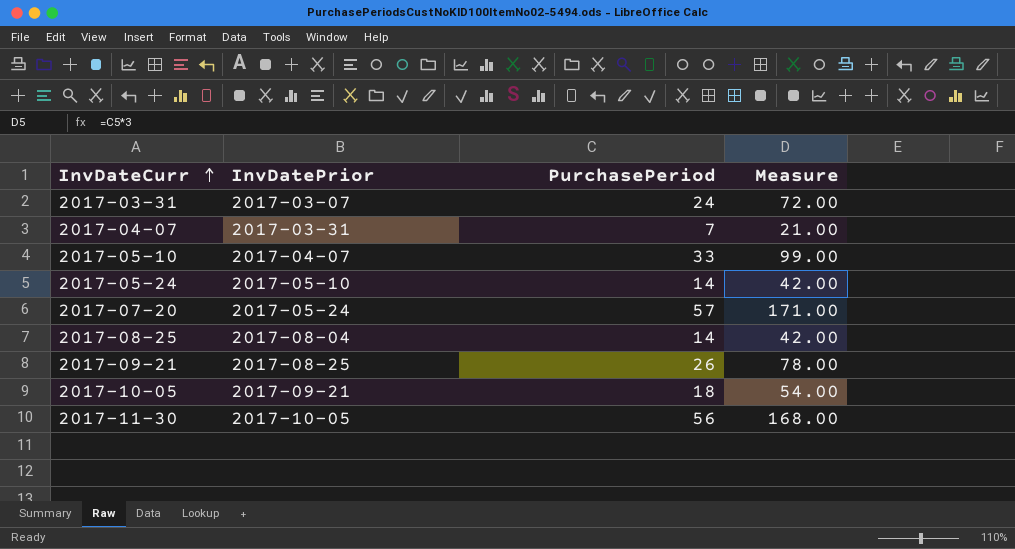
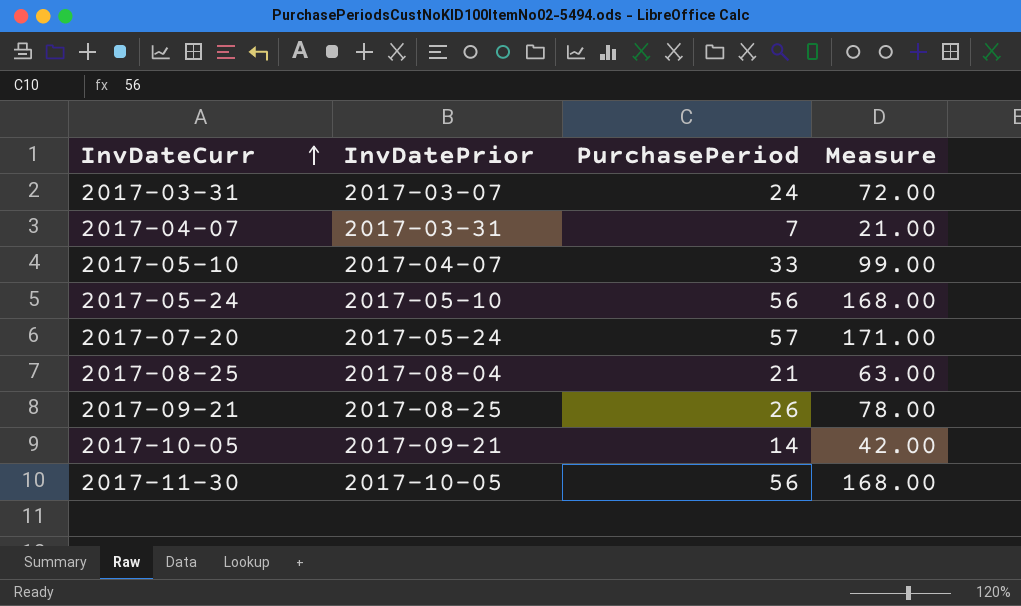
2017-05-24 | PurchasePeriod: 14 -> 56
2017-05-24 | Measure: 42.00 -> 168.00
2017-08-25 | PurchasePeriod: 14 -> 21
2017-08-25 | Measure: 42.00 -> 63.00
2017-10-05 | PurchasePeriod: 18 -> 14
2017-10-05 | Measure: 54.00 -> 42.00

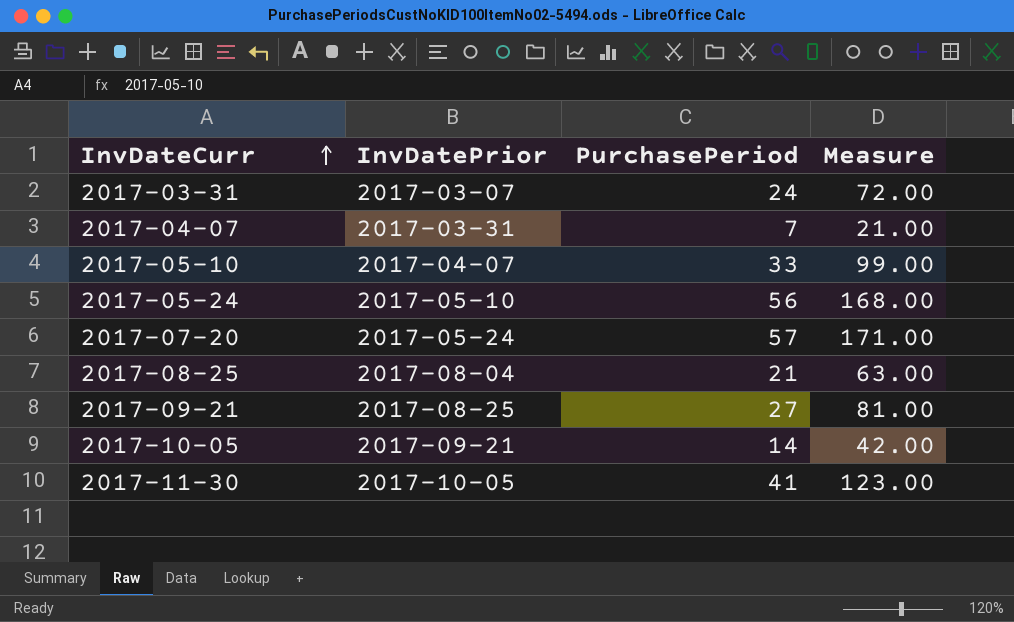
2017-09-21 | PurchasePeriod: 26 -> 27
2017-09-21 | Measure: 78.00 -> 81.00
2017-11-30 | PurchasePeriod: 56 -> 41
2017-11-30 | Measure: 168.00 -> 123.00

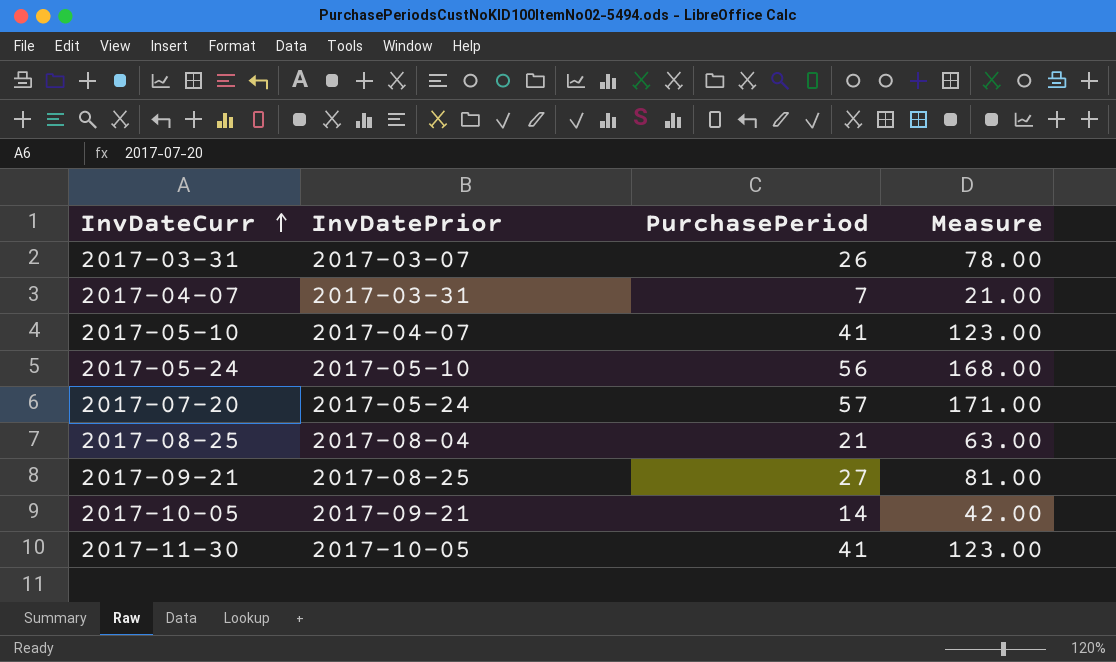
2017-03-31 | PurchasePeriod: 24 -> 26
2017-03-31 | Measure: 72.00 -> 78.00
2017-05-10 | PurchasePeriod: 33 -> 41
2017-05-10 | Measure: 99.00 -> 123.00

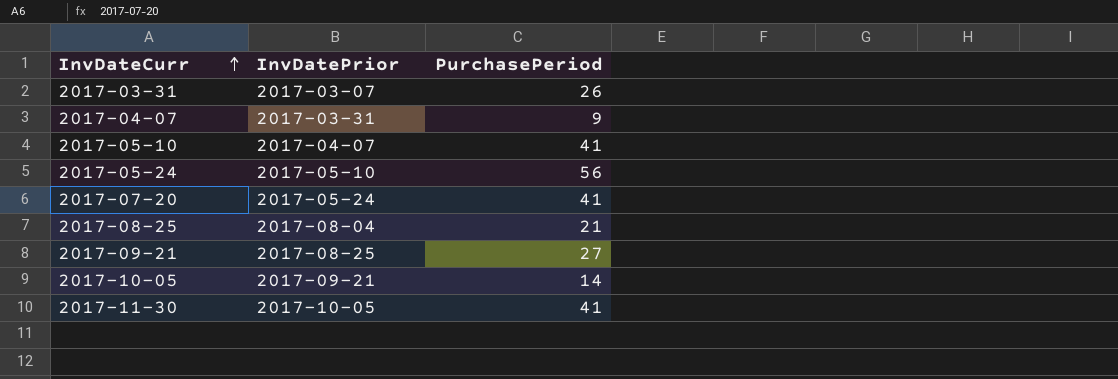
column Measure | formula: [PurchasePeriod] * 3 -> none
2017-04-07 | PurchasePeriod: 7 -> 9
2017-07-20 | PurchasePeriod: 57 -> 41

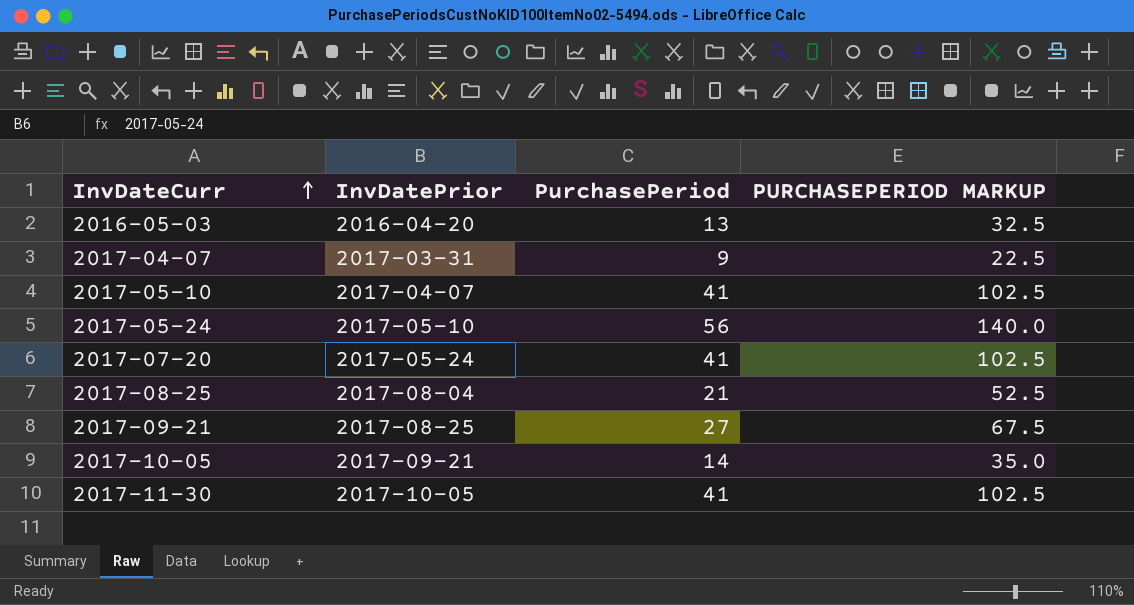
column PURCHASEPERIOD MARKUP | formula: none -> [PurchasePeriod] * 2.5
row 2017-03-31: 2017-03-07 | 26 -> none
row 2016-05-03: none -> 2016-04-20 | 13 | 32.5

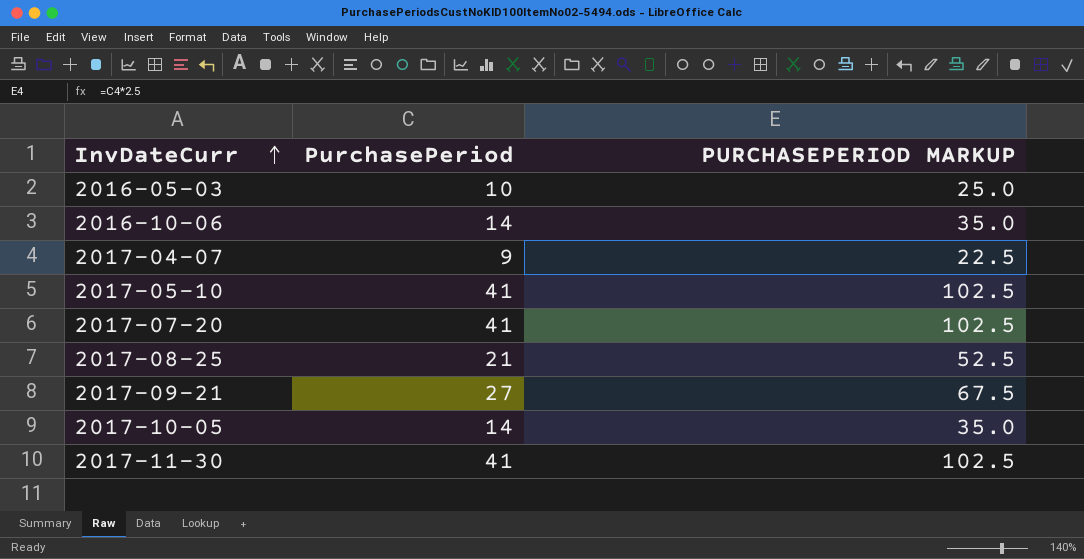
column InvDatePrior | position: 2 -> none
row 2017-05-24: 2017-05-10 | 56 | 140.0 -> none
2016-05-03 | PurchasePeriod: 13 -> 10
2016-05-03 | PURCHASEPERIOD MARKUP: 32.5 -> 25.0
row 2016-10-06: none -> 14 | 35.0

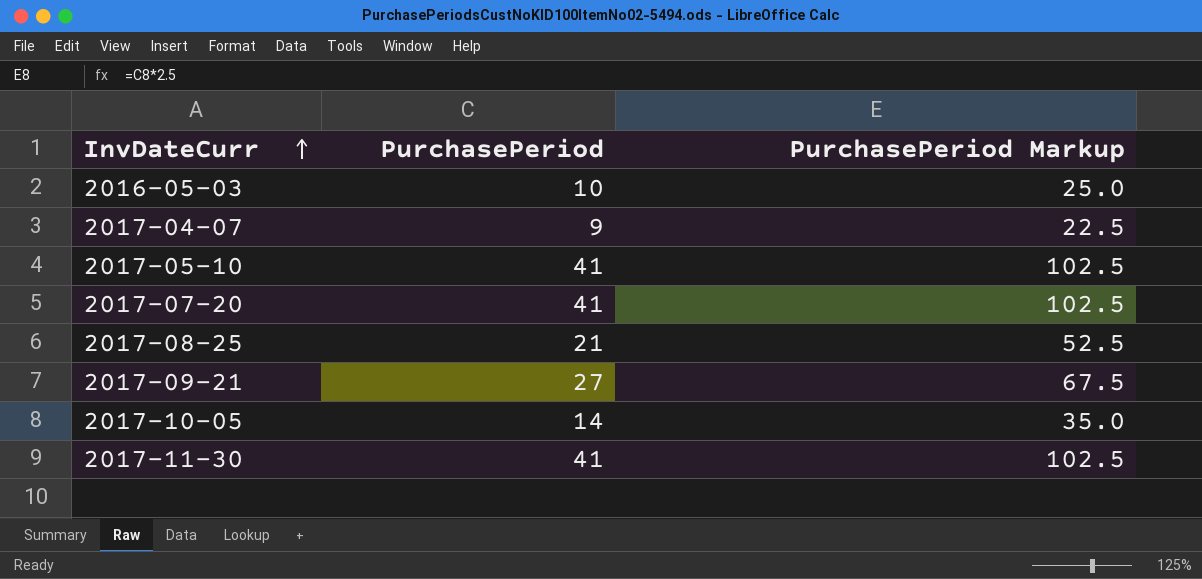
column name: PURCHASEPERIOD MARKUP -> PurchasePeriod Markup
row 2016-10-06: 14 | 35.0 -> none

